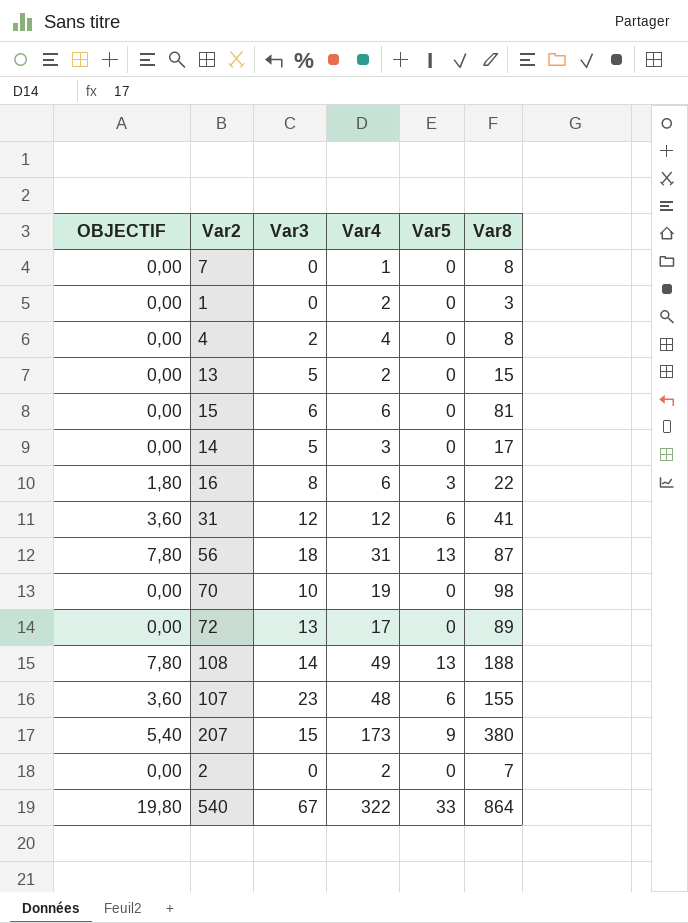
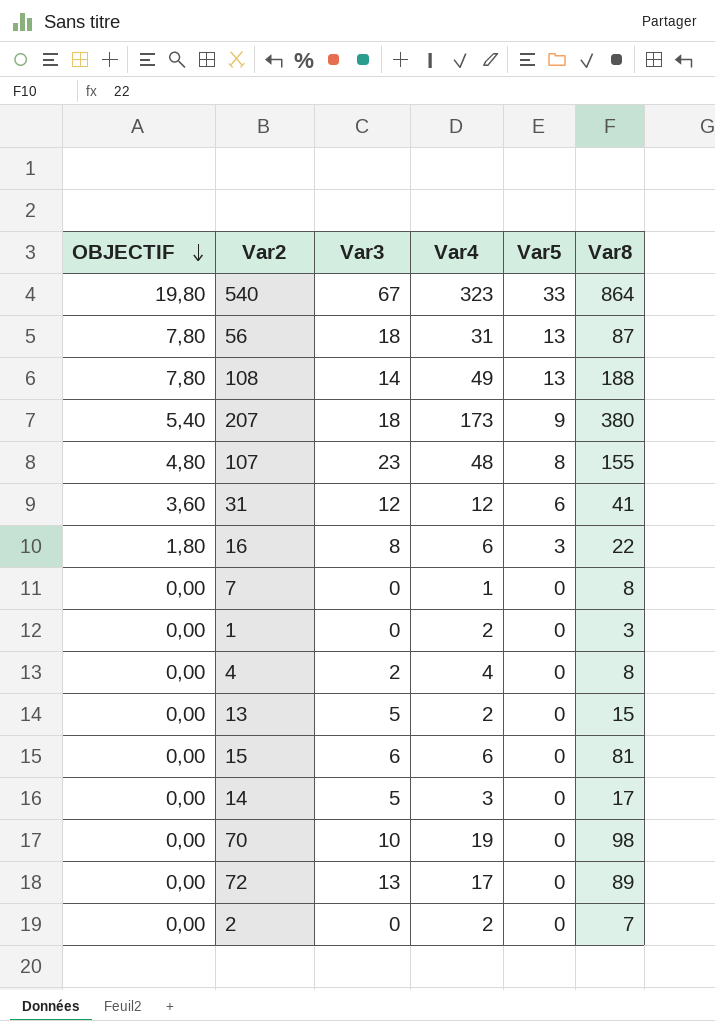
row order: none -> OBJECTIF descending
540 | Var4: 322 -> 323
207 | Var3: 15 -> 18
107 | OBJECTIF: 3,60 -> 4,80
107 | Var5: 6 -> 8

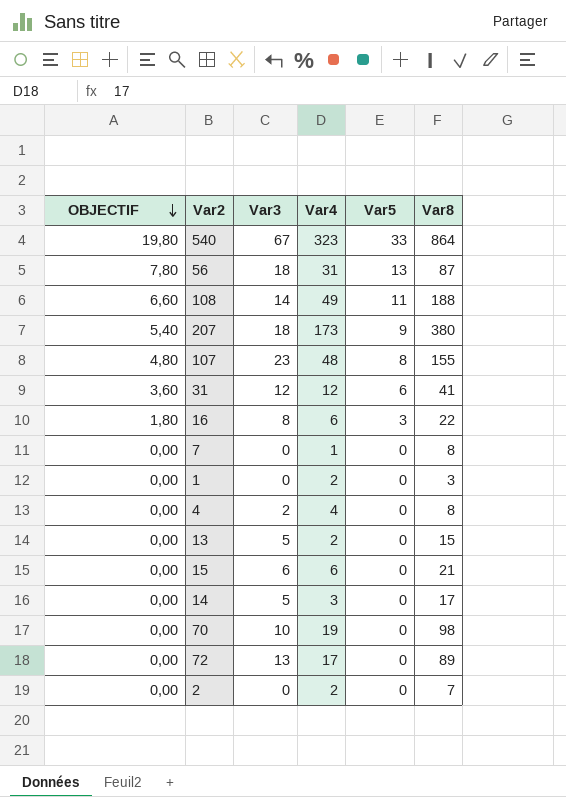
108 | OBJECTIF: 7,80 -> 6,60
108 | Var5: 13 -> 11
15 | Var8: 81 -> 21

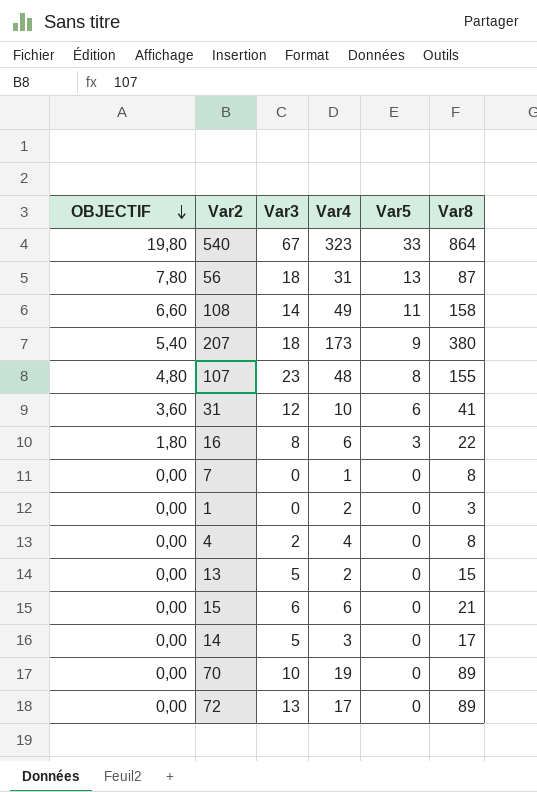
row 2: 0,00 | 0 | 2 | 0 | 7 -> none
108 | Var8: 188 -> 158
31 | Var4: 12 -> 10
70 | Var8: 98 -> 89

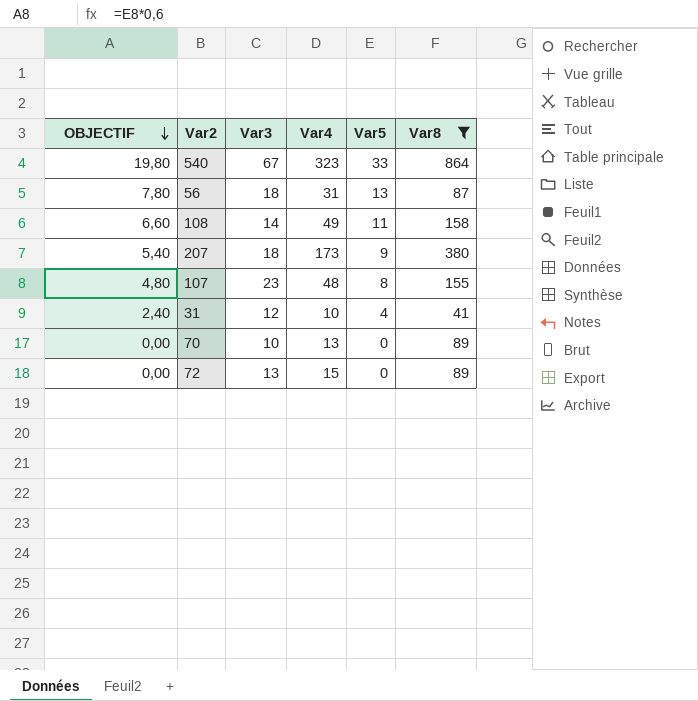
filter: none -> Var8 >= 41
31 | OBJECTIF: 3,60 -> 2,40
31 | Var5: 6 -> 4
70 | Var4: 19 -> 13
72 | Var4: 17 -> 15

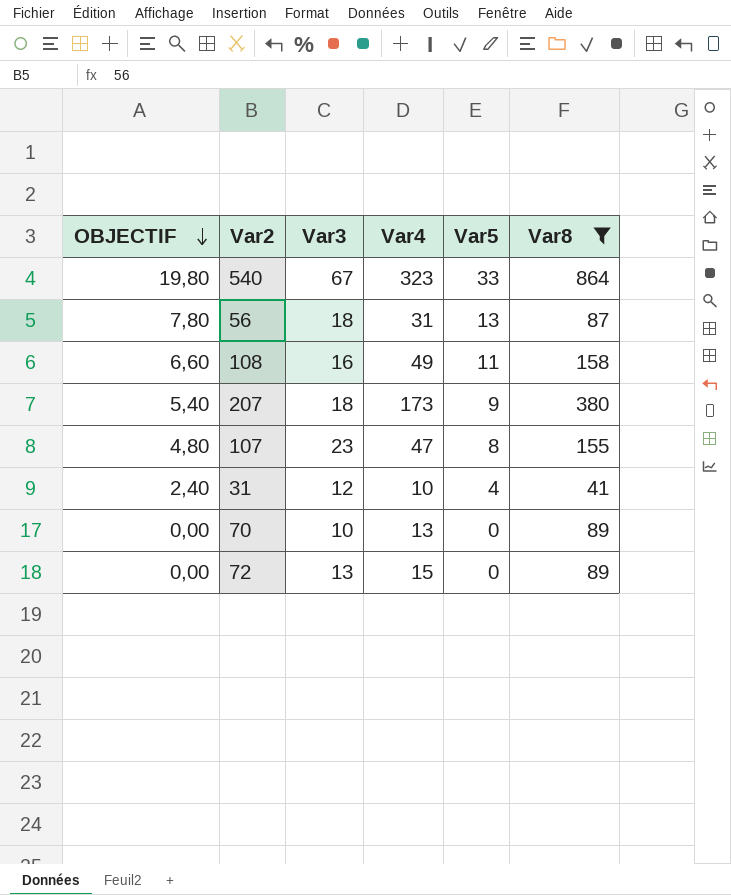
108 | Var3: 14 -> 16
107 | Var4: 48 -> 47

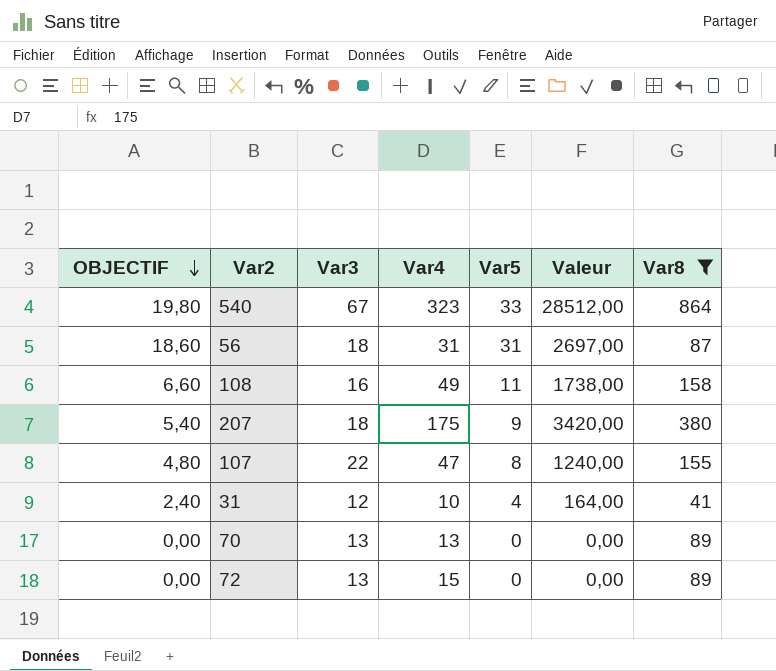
column Valeur | formula: none -> [Var5] * [Var8]
56 | OBJECTIF: 7,80 -> 18,60
56 | Var5: 13 -> 31
207 | Var4: 173 -> 175
107 | Var3: 23 -> 22
70 | Var3: 10 -> 13

